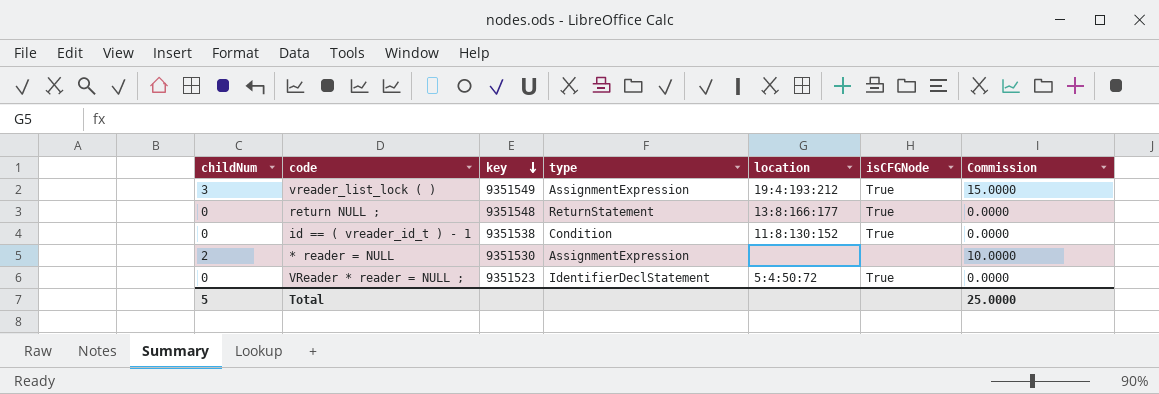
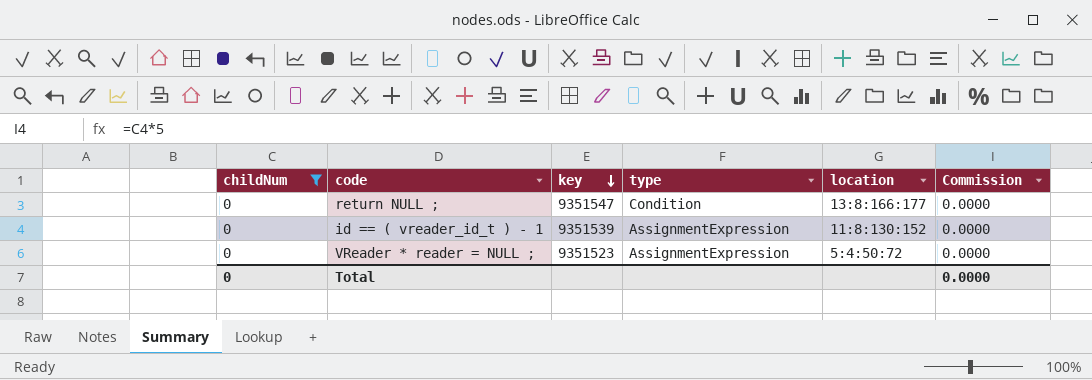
filter: none -> childNum = 0
column isCFGNode | position: 6 -> none
return NULL ; | key: 9351548 -> 9351547
return NULL ; | type: ReturnStatement -> Condition
id == ( vreader_id_t ) - 1 | key: 9351538 -> 9351539
id == ( vreader_id_t ) - 1 | type: Condition -> AssignmentExpression
VReader * reader = NULL ; | type: IdentifierDeclStatement -> AssignmentExpression
Total | childNum: 5 -> 0
Total | Commission: 25.0000 -> 0.0000

